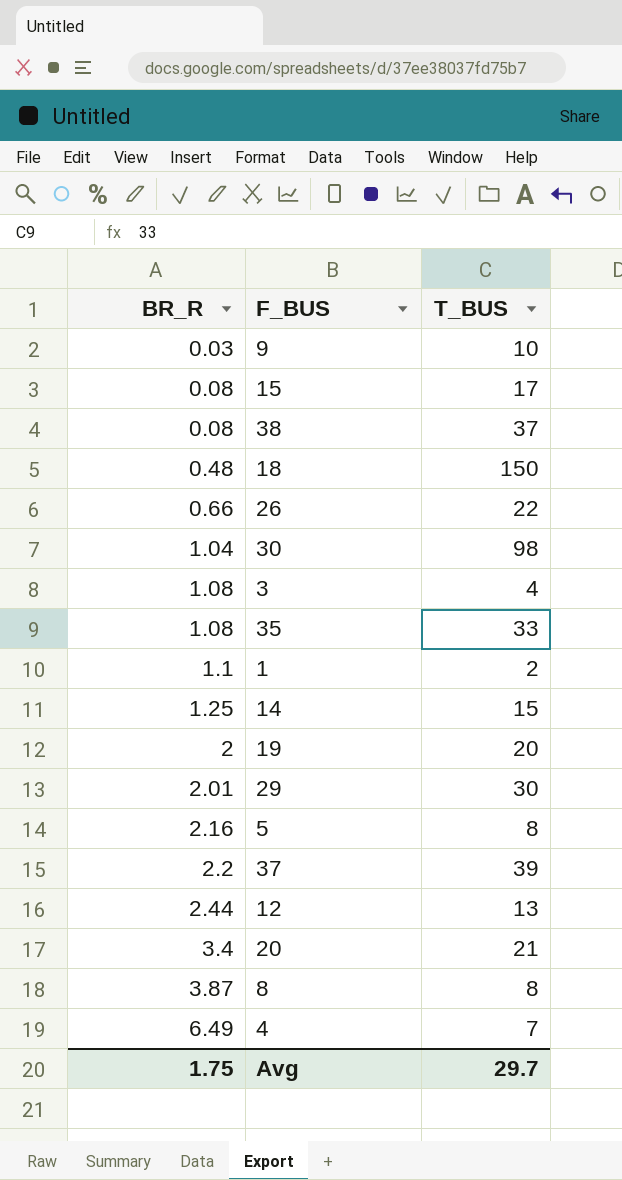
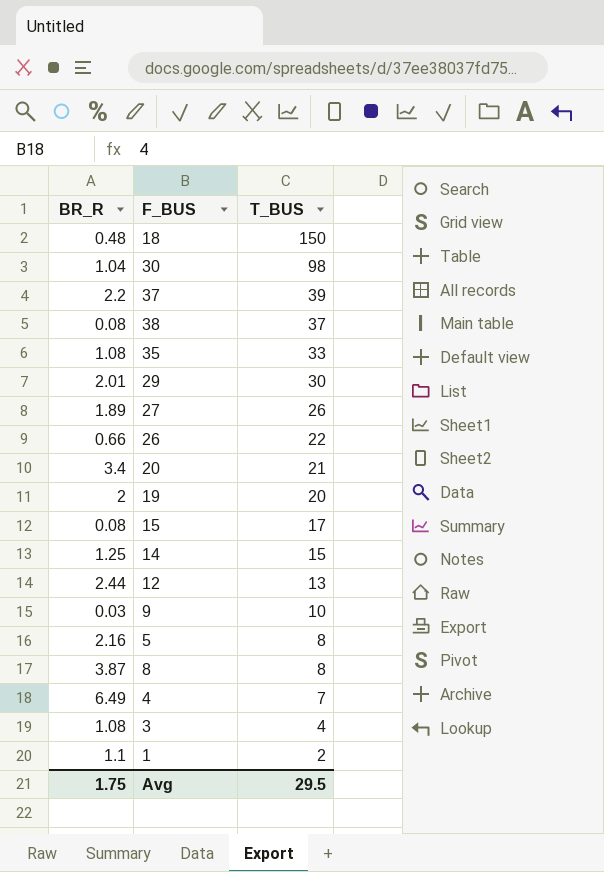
row order: BR_R ascending -> T_BUS descending
row 27: none -> 1.89 | 26
Avg | T_BUS: 29.7 -> 29.5

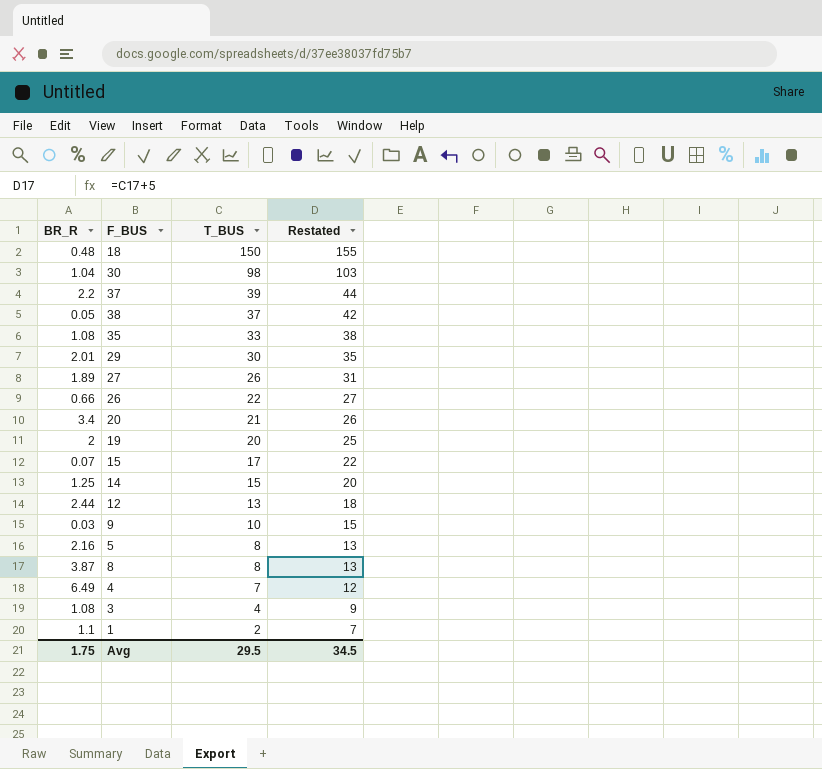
column Restated | formula: none -> [T_BUS] + 5
38 | BR_R: 0.08 -> 0.05
15 | BR_R: 0.08 -> 0.07

